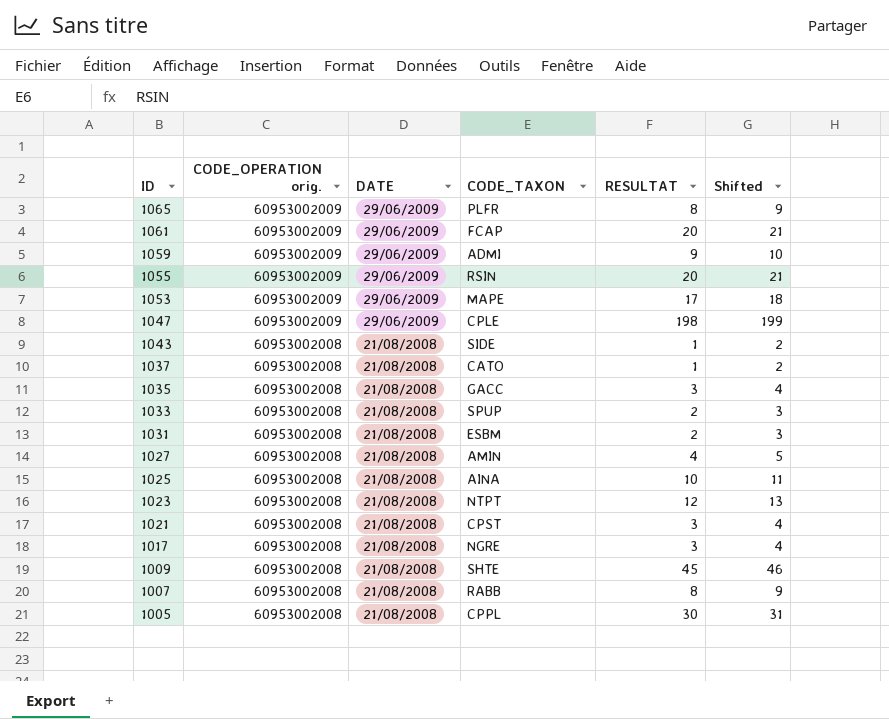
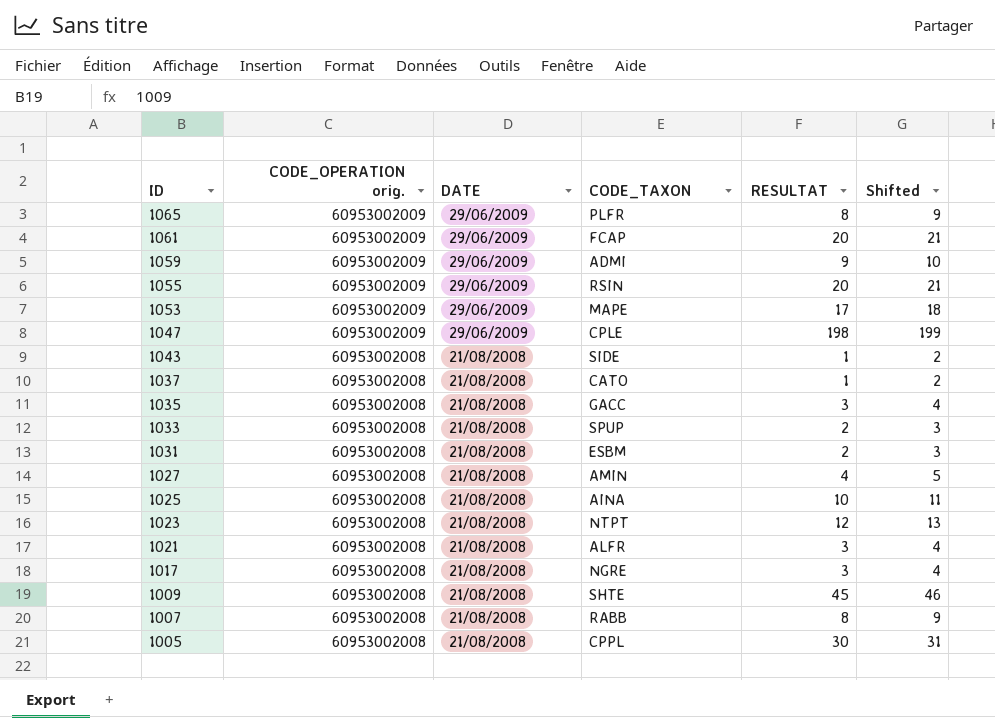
1021 | CODE_TAXON: CPST -> ALFR

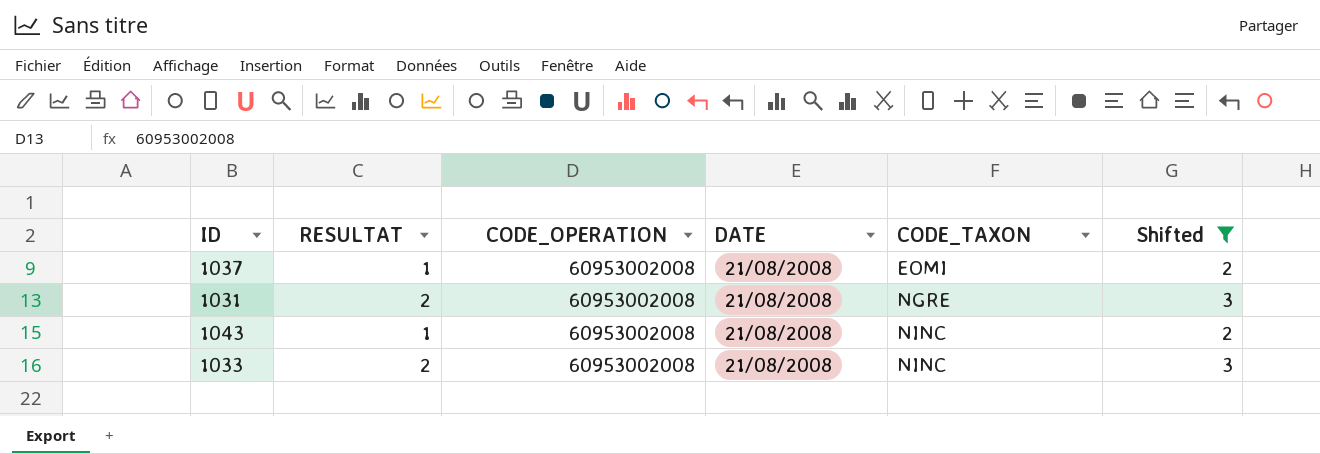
filter: none -> Shifted <= 3
row order: ID descending -> CODE_TAXON ascending
column RESULTAT | position: 5 -> 2
column name: CODE_OPERATION orig. -> CODE_OPERATION
1037 | CODE_TAXON: CATO -> EOMI
1031 | CODE_TAXON: ESBM -> NGRE
1043 | CODE_TAXON: SIDE -> NINC
1033 | CODE_TAXON: SPUP -> NINC

